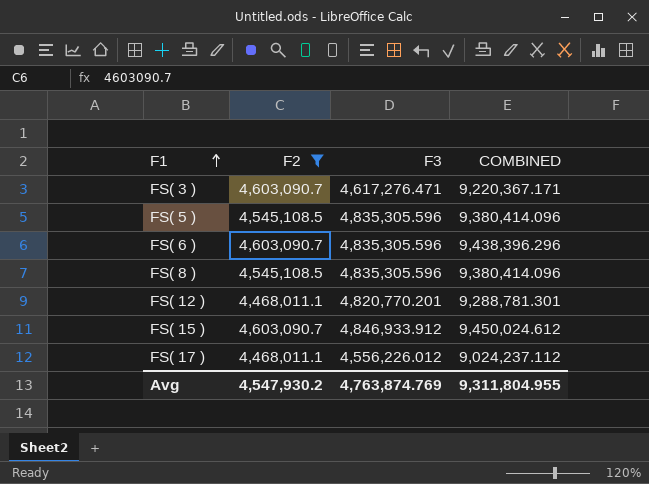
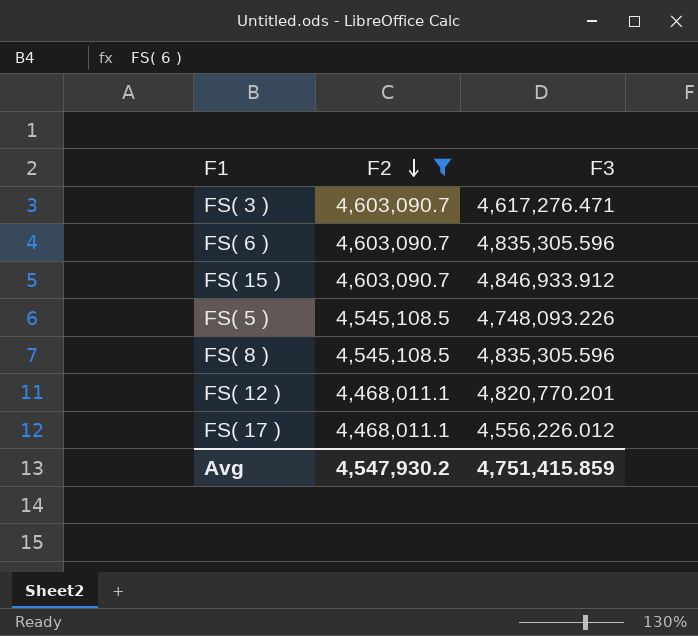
row order: F1 ascending -> F2 descending
column COMBINED | formula: [F2] + [F3] -> none
FS( 5 ) | F3: 4,835,305.596 -> 4,748,093.226
Avg | F3: 4,763,874.769 -> 4,751,415.859

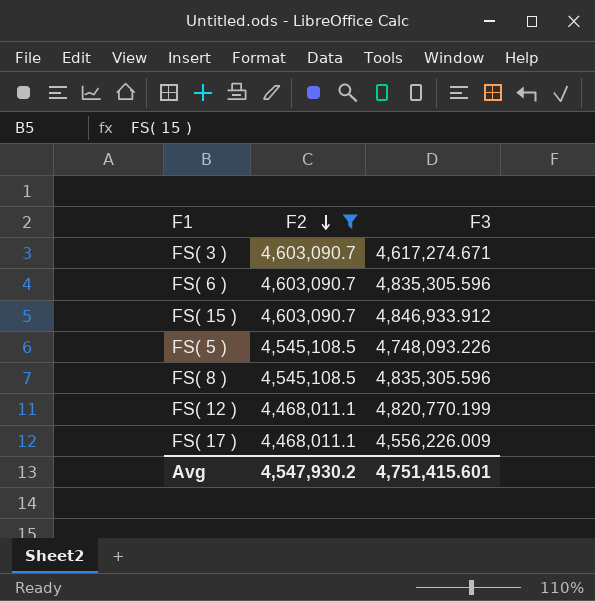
FS( 3 ) | F3: 4,617,276.471 -> 4,617,274.671
FS( 12 ) | F3: 4,820,770.201 -> 4,820,770.199
FS( 17 ) | F3: 4,556,226.012 -> 4,556,226.009
Avg | F3: 4,751,415.859 -> 4,751,415.601

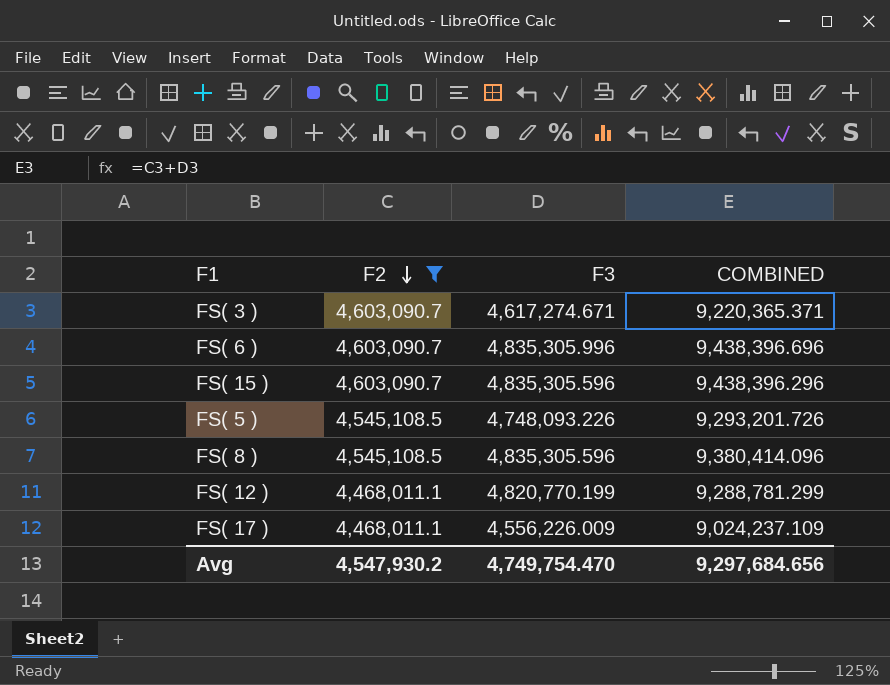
column COMBINED | formula: none -> [F2] + [F3]
FS( 6 ) | F3: 4,835,305.596 -> 4,835,305.996
FS( 15 ) | F3: 4,846,933.912 -> 4,835,305.596
Avg | F3: 4,751,415.601 -> 4,749,754.470

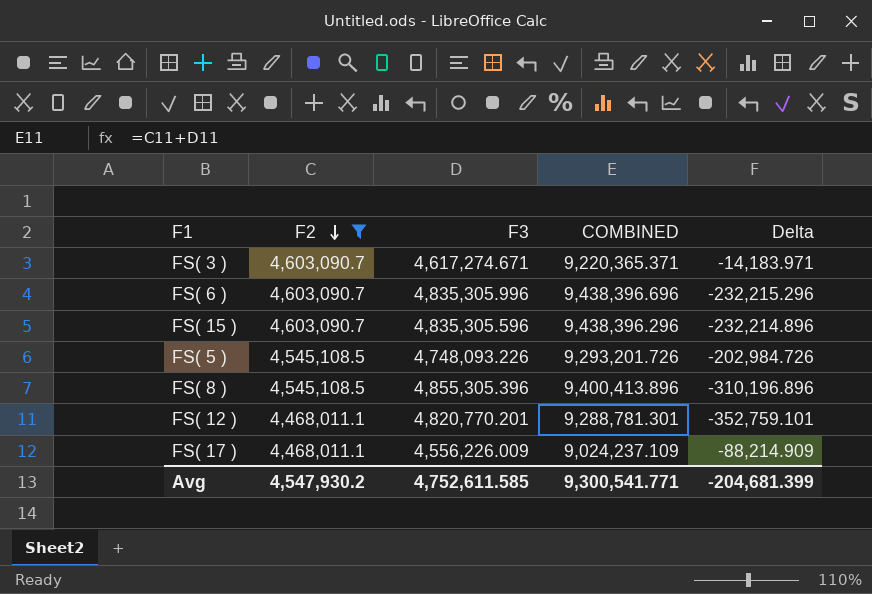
column Delta | formula: none -> [F2] - [F3]
FS( 8 ) | F3: 4,835,305.596 -> 4,855,305.396
FS( 8 ) | COMBINED: 9,380,414.096 -> 9,400,413.896
FS( 12 ) | F3: 4,820,770.199 -> 4,820,770.201
FS( 12 ) | COMBINED: 9,288,781.299 -> 9,288,781.301
Avg | F3: 4,749,754.470 -> 4,752,611.585
Avg | COMBINED: 9,297,684.656 -> 9,300,541.771

